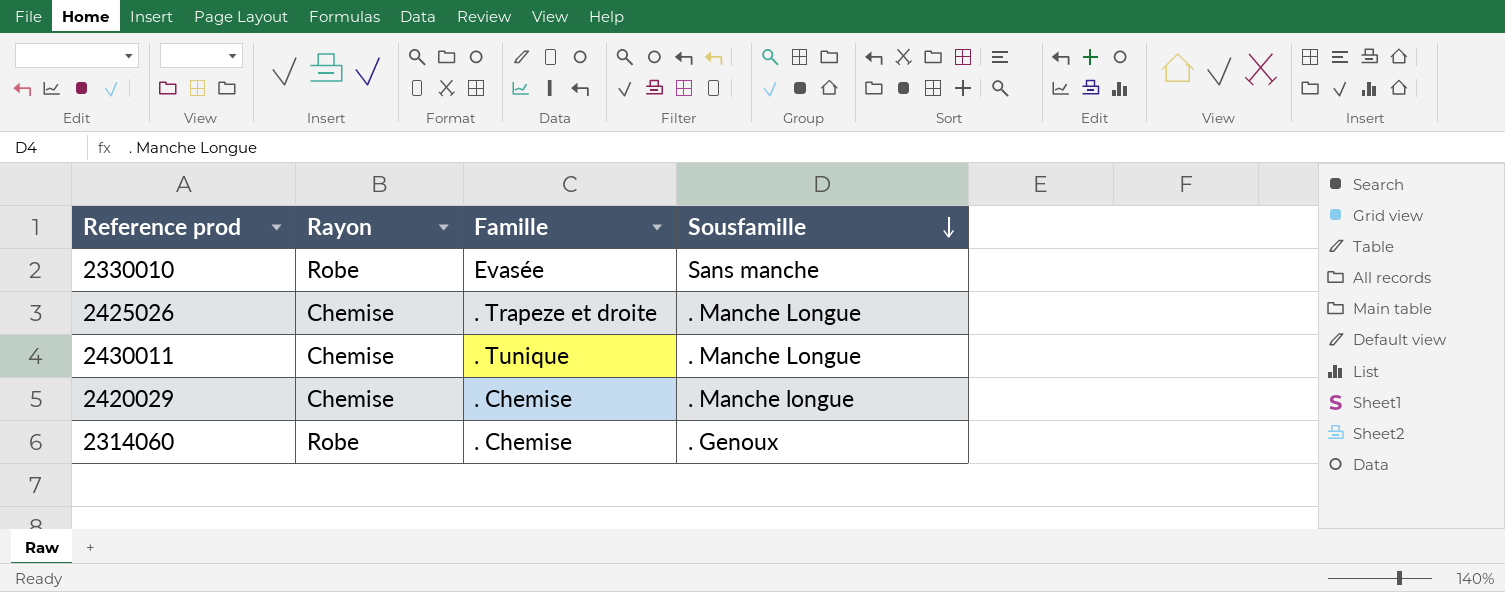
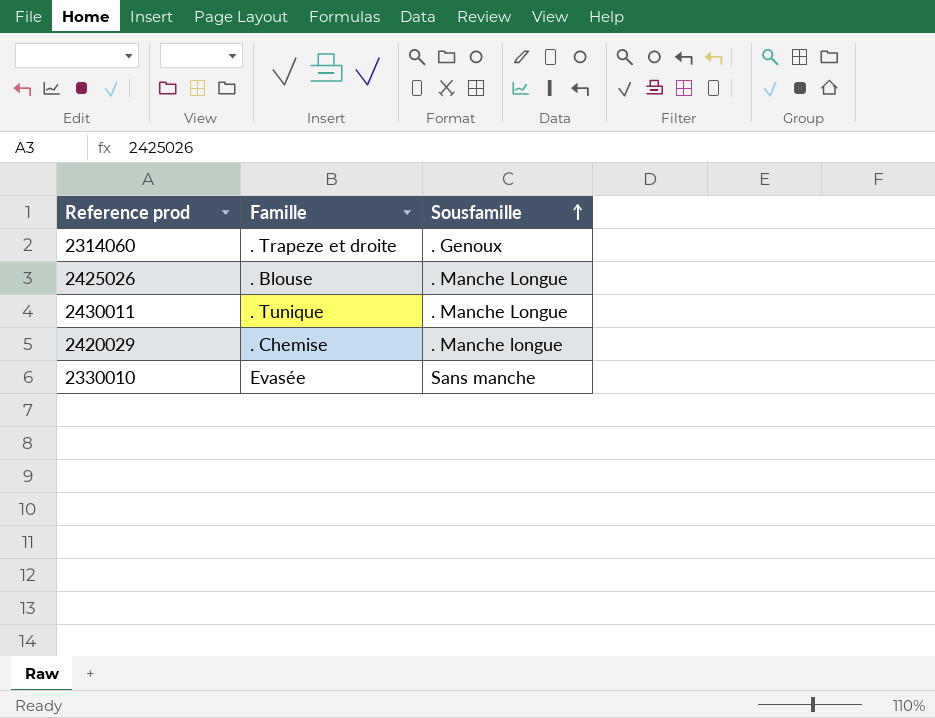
row order: Sousfamille descending -> Sousfamille ascending
column Rayon | position: 2 -> none
2314060 | Famille: . Chemise -> . Trapeze et droite
2425026 | Famille: . Trapeze et droite -> . Blouse

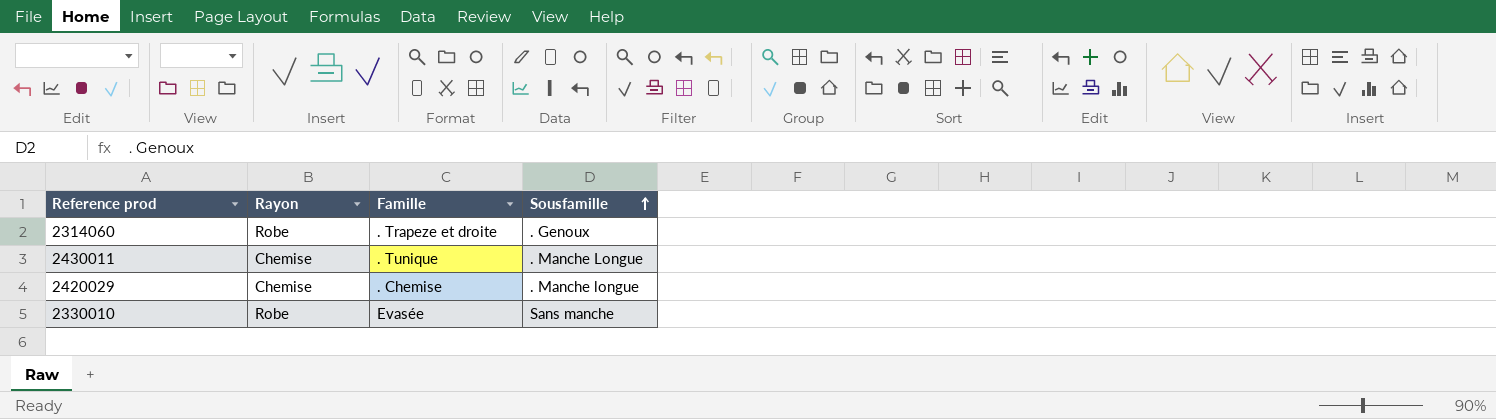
column Rayon | position: none -> 2
row 2425026: . Blouse | . Manche Longue -> none

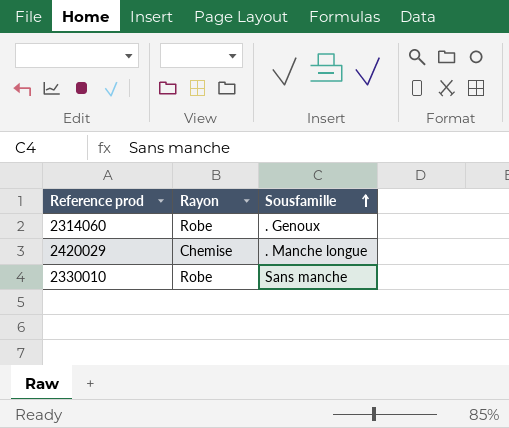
column Famille | position: 3 -> none
row 2430011: Chemise | . Tunique | . Manche Longue -> none

